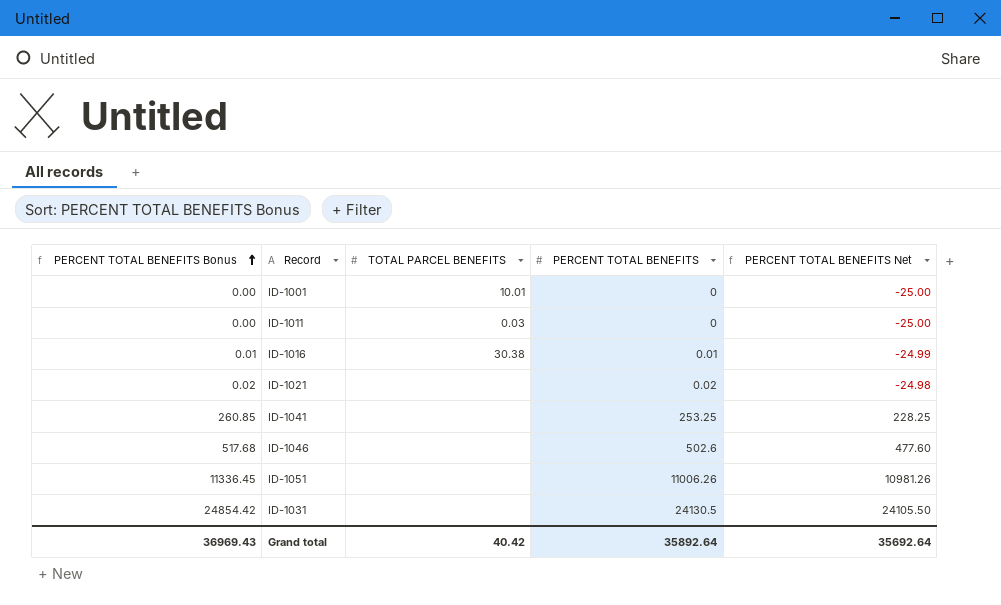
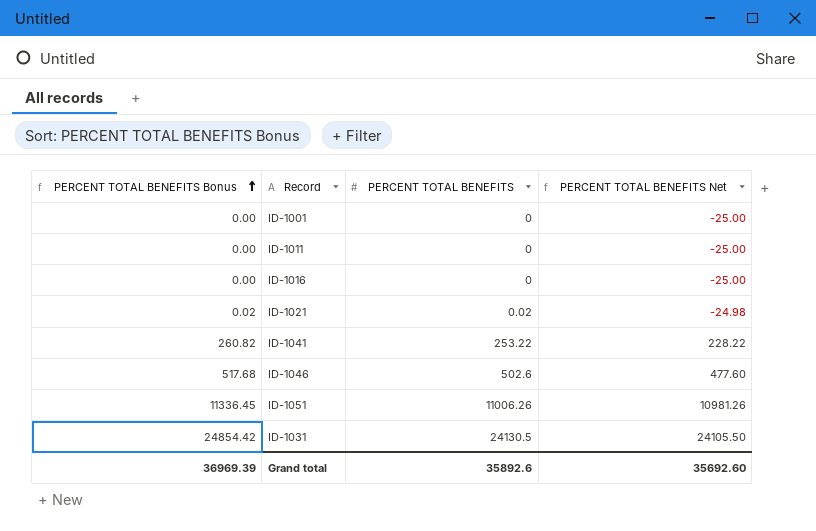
column TOTAL PARCEL BENEFITS | position: 3 -> none
ID-1016 | PERCENT TOTAL BENEFITS Bonus: 0.01 -> 0.00
ID-1016 | PERCENT TOTAL BENEFITS: 0.01 -> 0
ID-1016 | PERCENT TOTAL BENEFITS Net: -24.99 -> -25.00
ID-1041 | PERCENT TOTAL BENEFITS Bonus: 260.85 -> 260.82
ID-1041 | PERCENT TOTAL BENEFITS: 253.25 -> 253.22
ID-1041 | PERCENT TOTAL BENEFITS Net: 228.25 -> 228.22
Grand total | PERCENT TOTAL BENEFITS Bonus: 36969.43 -> 36969.39
Grand total | PERCENT TOTAL BENEFITS: 35892.64 -> 35892.6
Grand total | PERCENT TOTAL BENEFITS Net: 35692.64 -> 35692.60

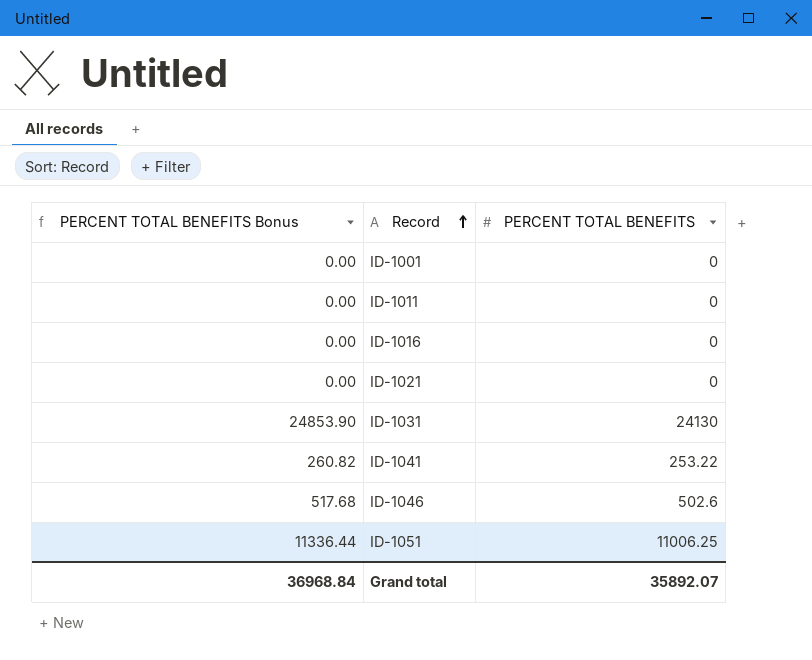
row order: PERCENT TOTAL BENEFITS Bonus ascending -> Record ascending
column PERCENT TOTAL BENEFITS Net | formula: [PERCENT TOTAL BENEFITS] - 25 -> none
ID-1021 | PERCENT TOTAL BENEFITS Bonus: 0.02 -> 0.00
ID-1021 | PERCENT TOTAL BENEFITS: 0.02 -> 0
ID-1031 | PERCENT TOTAL BENEFITS Bonus: 24854.42 -> 24853.90
ID-1031 | PERCENT TOTAL BENEFITS: 24130.5 -> 24130
ID-1051 | PERCENT TOTAL BENEFITS Bonus: 11336.45 -> 11336.44
ID-1051 | PERCENT TOTAL BENEFITS: 11006.26 -> 11006.25
Grand total | PERCENT TOTAL BENEFITS Bonus: 36969.39 -> 36968.84
Grand total | PERCENT TOTAL BENEFITS: 35892.6 -> 35892.07

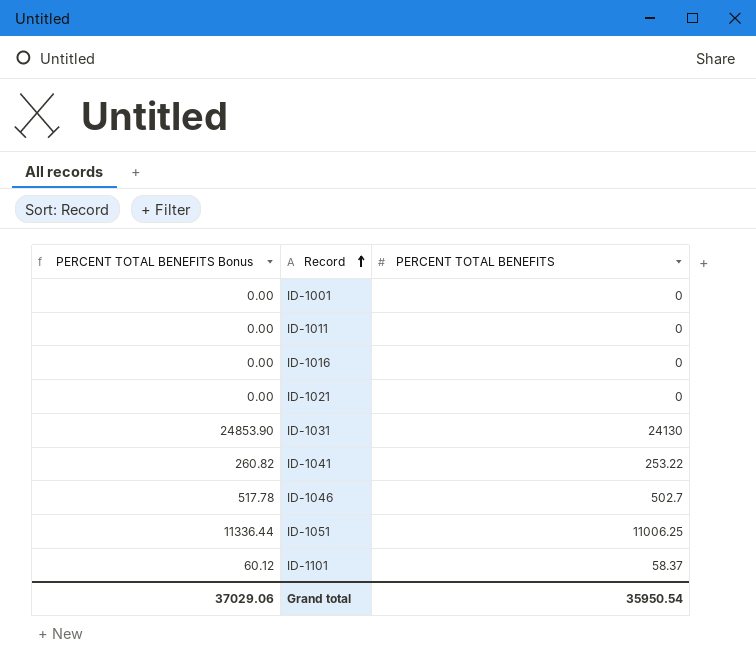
ID-1046 | PERCENT TOTAL BENEFITS Bonus: 517.68 -> 517.78
ID-1046 | PERCENT TOTAL BENEFITS: 502.6 -> 502.7
row ID-1101: none -> 60.12 | 58.37
Grand total | PERCENT TOTAL BENEFITS Bonus: 36968.84 -> 37029.06
Grand total | PERCENT TOTAL BENEFITS: 35892.07 -> 35950.54

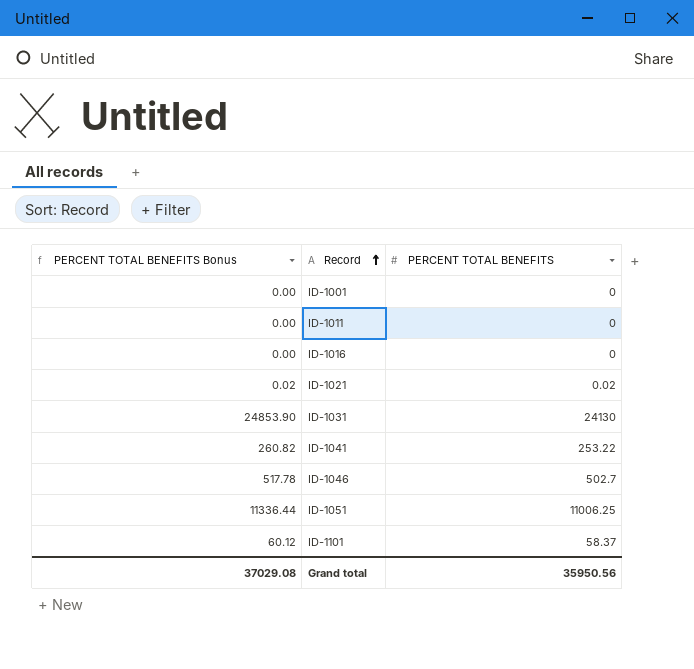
ID-1021 | PERCENT TOTAL BENEFITS Bonus: 0.00 -> 0.02
ID-1021 | PERCENT TOTAL BENEFITS: 0 -> 0.02
Grand total | PERCENT TOTAL BENEFITS Bonus: 37029.06 -> 37029.08
Grand total | PERCENT TOTAL BENEFITS: 35950.54 -> 35950.56

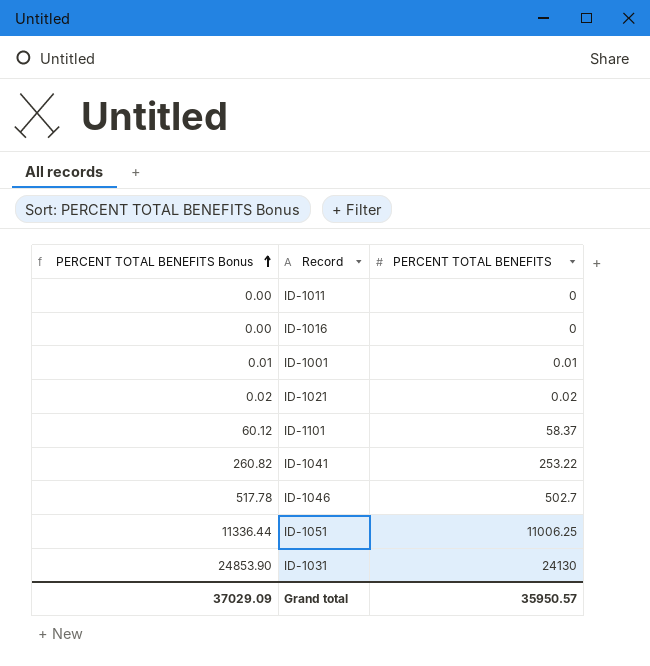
row order: Record ascending -> PERCENT TOTAL BENEFITS Bonus ascending
ID-1001 | PERCENT TOTAL BENEFITS Bonus: 0.00 -> 0.01
ID-1001 | PERCENT TOTAL BENEFITS: 0 -> 0.01
Grand total | PERCENT TOTAL BENEFITS Bonus: 37029.08 -> 37029.09
Grand total | PERCENT TOTAL BENEFITS: 35950.56 -> 35950.57

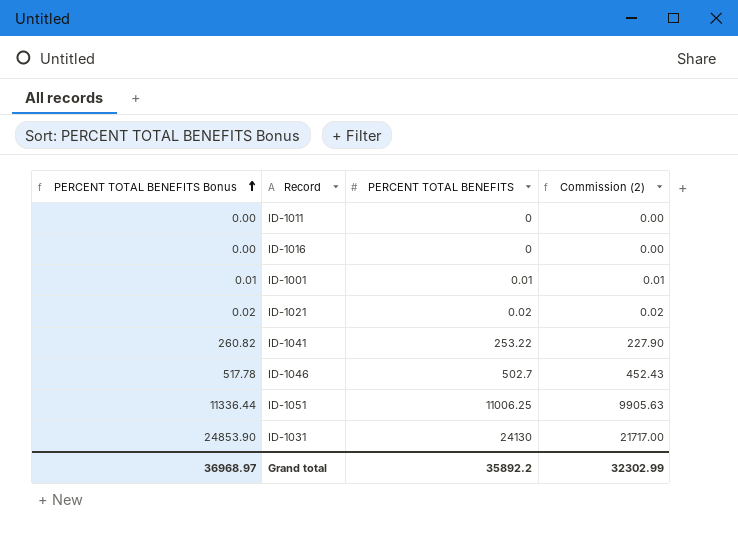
column Commission (2) | formula: none -> [PERCENT TOTAL BENEFITS] * 0.9
row ID-1101: 60.12 | 58.37 -> none
Grand total | PERCENT TOTAL BENEFITS Bonus: 37029.09 -> 36968.97
Grand total | PERCENT TOTAL BENEFITS: 35950.57 -> 35892.2

